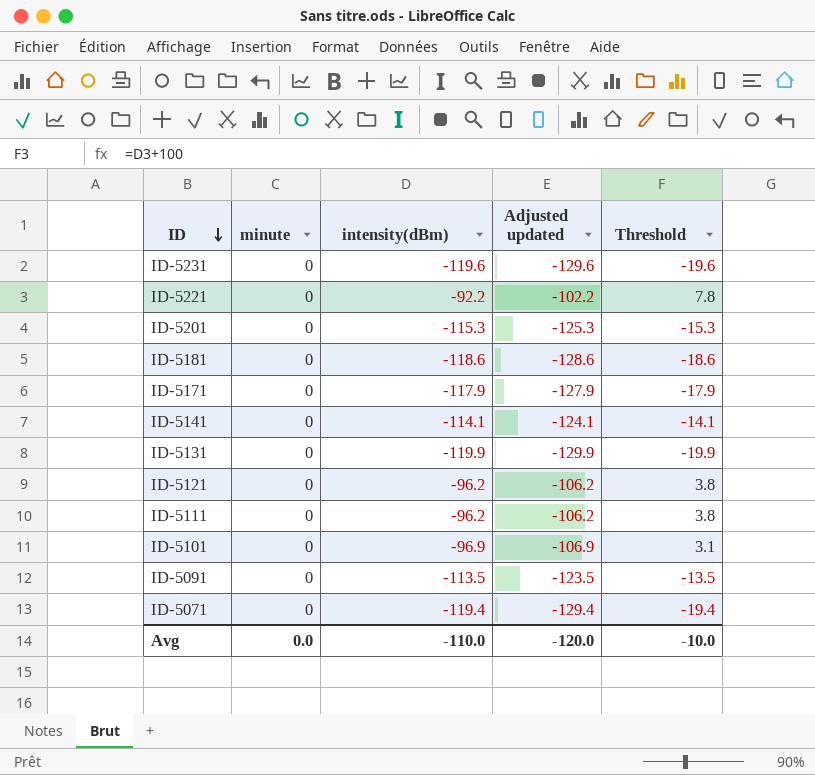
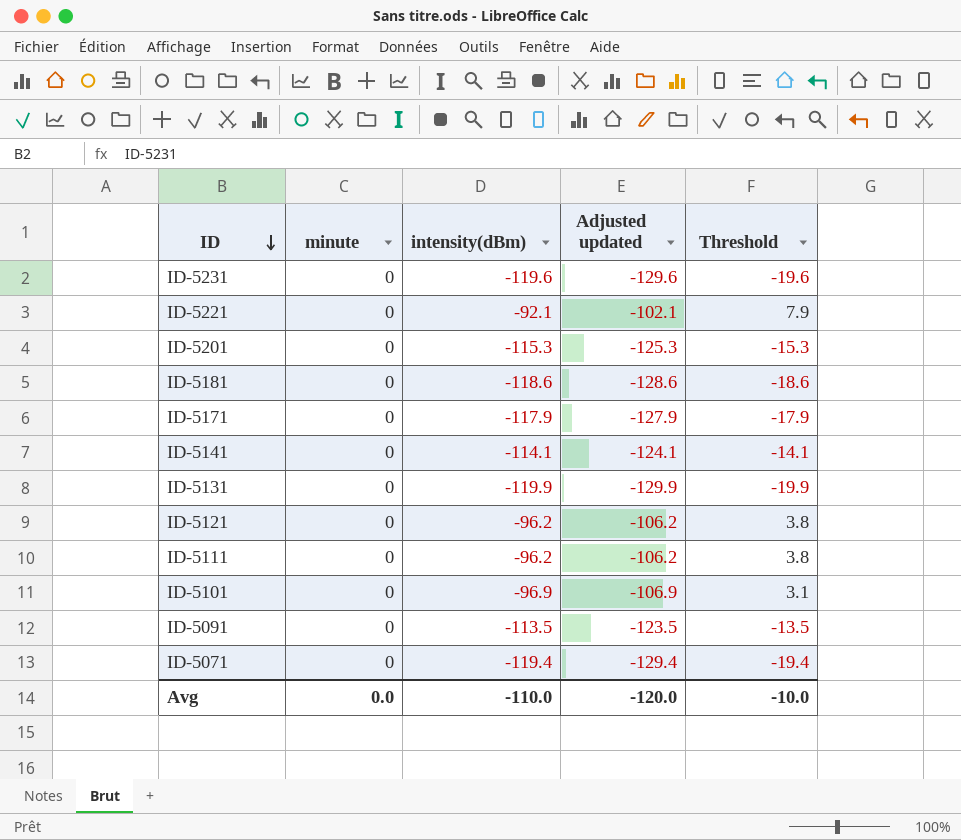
ID-5221 | intensity(dBm): -92.2 -> -92.1
ID-5221 | Adjusted updated: -102.2 -> -102.1
ID-5221 | Threshold: 7.8 -> 7.9

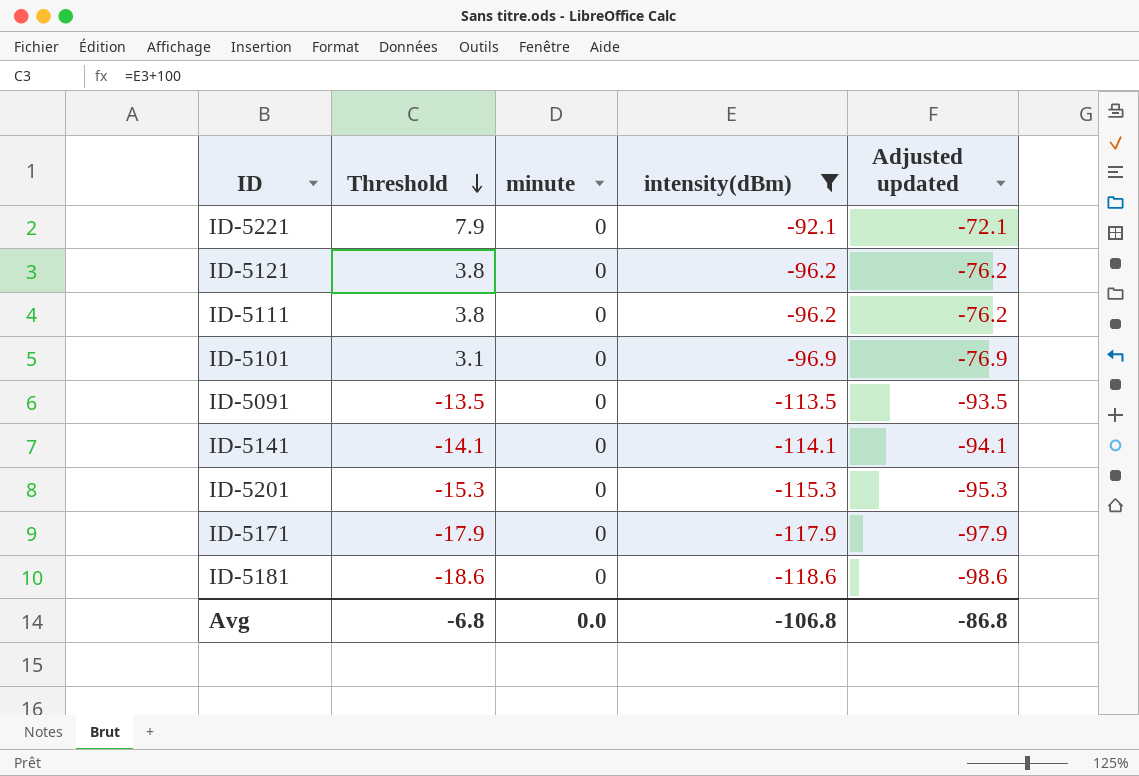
filter: none -> intensity(dBm) >= -118.6
row order: ID descending -> Threshold descending
column Threshold | position: 5 -> 2
column Adjusted updated | formula: [intensity(dBm)] - 10 -> [intensity(dBm)] + 20
Avg | Threshold: -10.0 -> -6.8
Avg | intensity(dBm): -110.0 -> -106.8
Avg | Adjusted updated: -120.0 -> -86.8

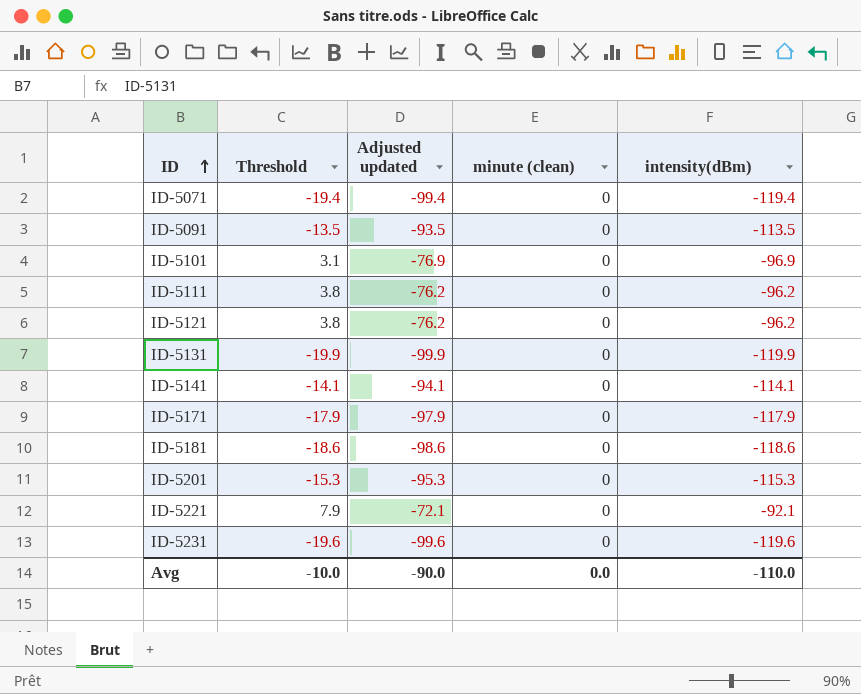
filter: intensity(dBm) >= -118.6 -> none
row order: Threshold descending -> ID ascending
column Adjusted updated | position: 5 -> 3
column name: minute -> minute (clean)
Avg | Threshold: -6.8 -> -10.0
Avg | Adjusted updated: -86.8 -> -90.0
Avg | intensity(dBm): -106.8 -> -110.0

